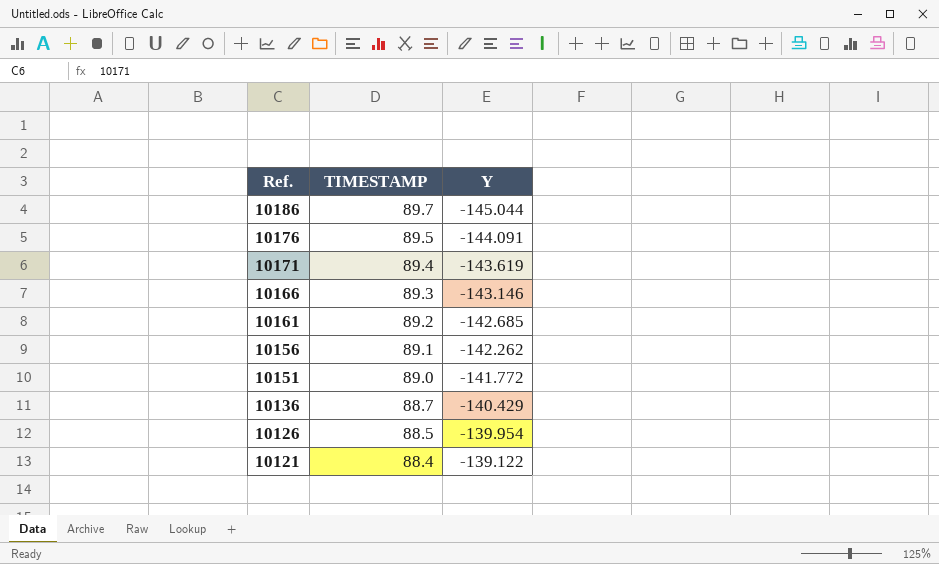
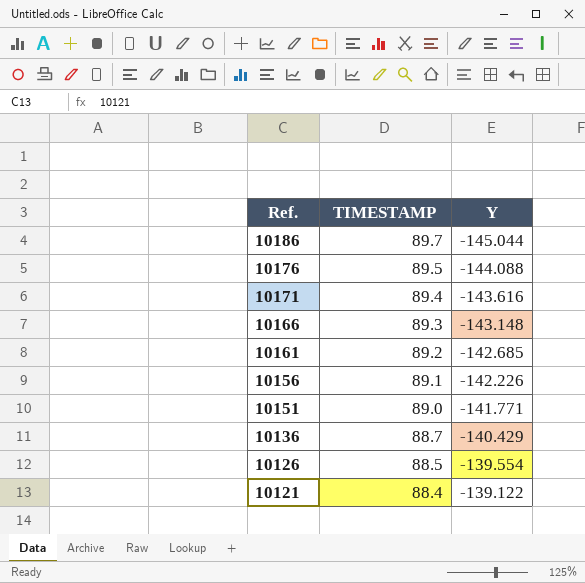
10176 | Y: -144.091 -> -144.088
10171 | Y: -143.619 -> -143.616
10166 | Y: -143.146 -> -143.148
10156 | Y: -142.262 -> -142.226
10151 | Y: -141.772 -> -141.771
10126 | Y: -139.954 -> -139.554

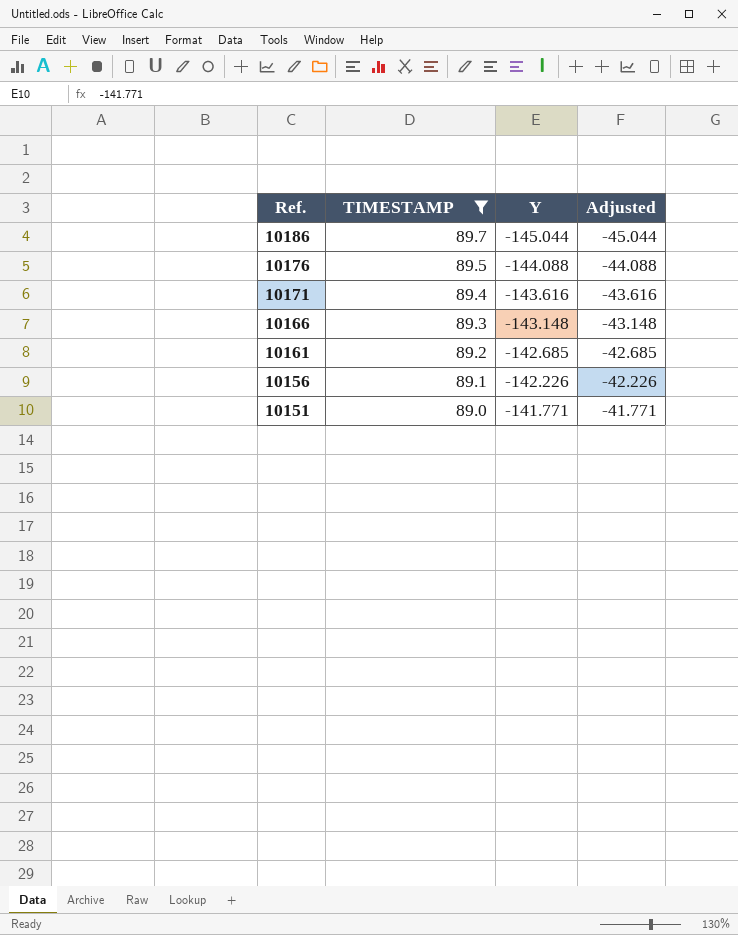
filter: none -> TIMESTAMP >= 89.0
column Adjusted | formula: none -> [Y] + 100

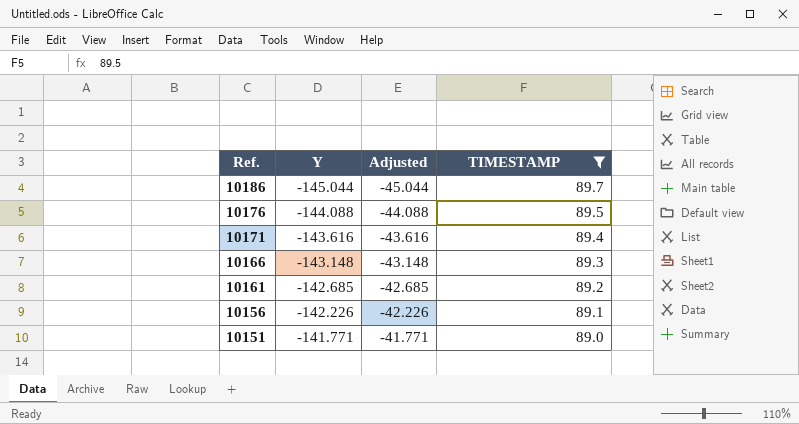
column TIMESTAMP | position: 2 -> 4

